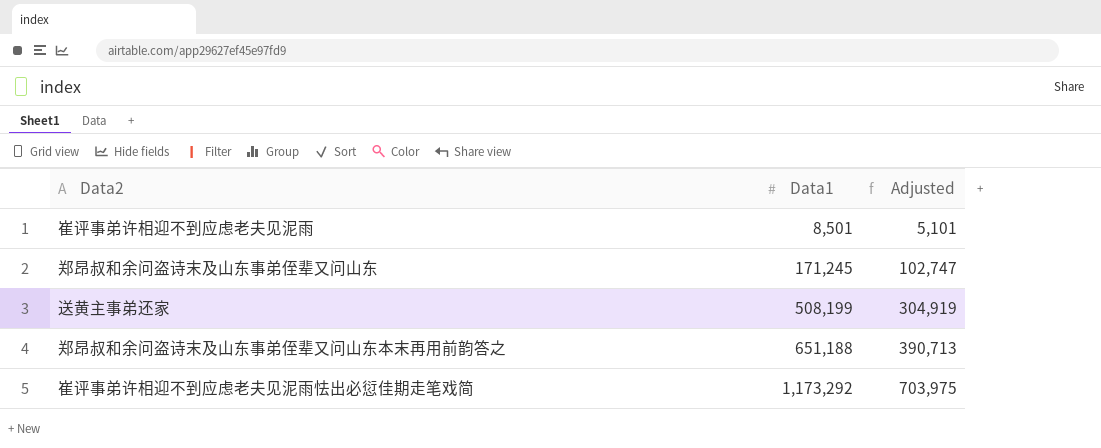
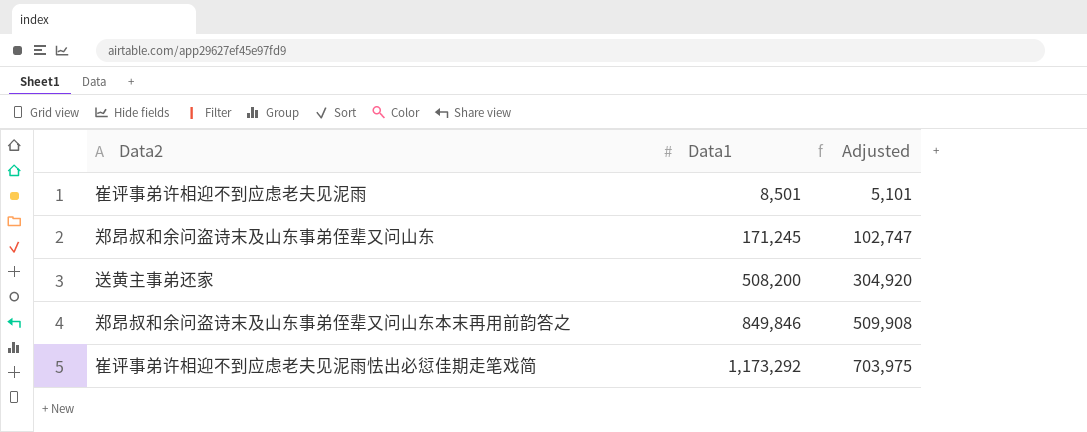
送黄主事弟还家 | Data1: 508,199 -> 508,200
送黄主事弟还家 | Adjusted: 304,919 -> 304,920
郑昂叔和余问盗诗末及山东事弟侄辈又问山东本末再用前韵答之 | Data1: 651,188 -> 849,846
郑昂叔和余问盗诗末及山东事弟侄辈又问山东本末再用前韵答之 | Adjusted: 390,713 -> 509,908

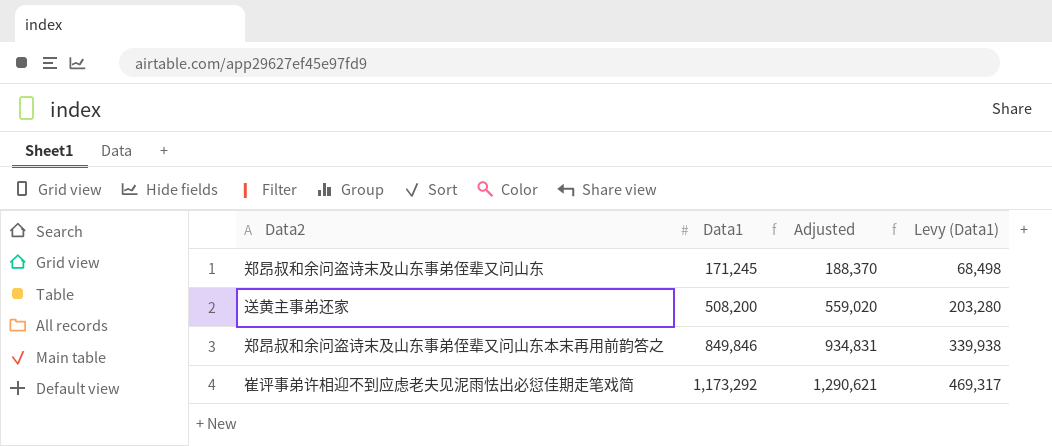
column Adjusted | formula: [Data1] * 0.6 -> [Data1] * 1.1
column Levy (Data1) | formula: none -> [Data1] * 0.4
row 崔评事弟许相迎不到应虑老夫见泥雨: 8,501 | 5,101 -> none

